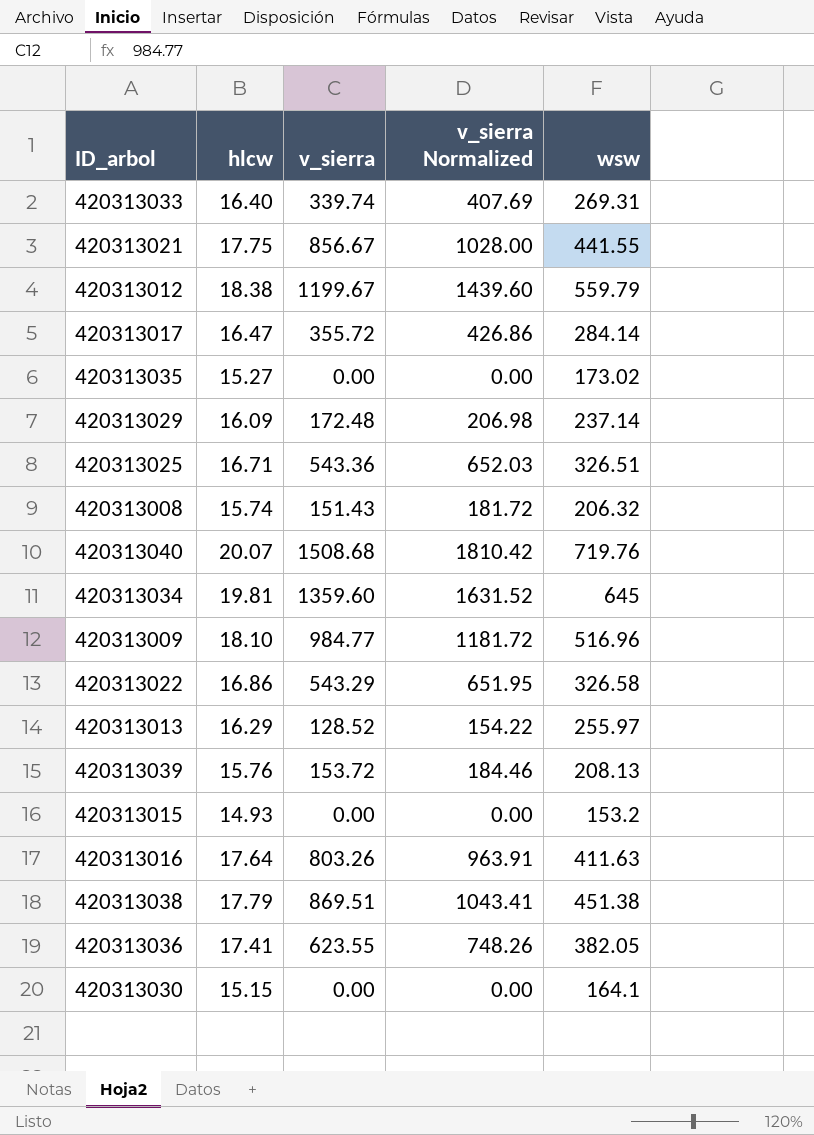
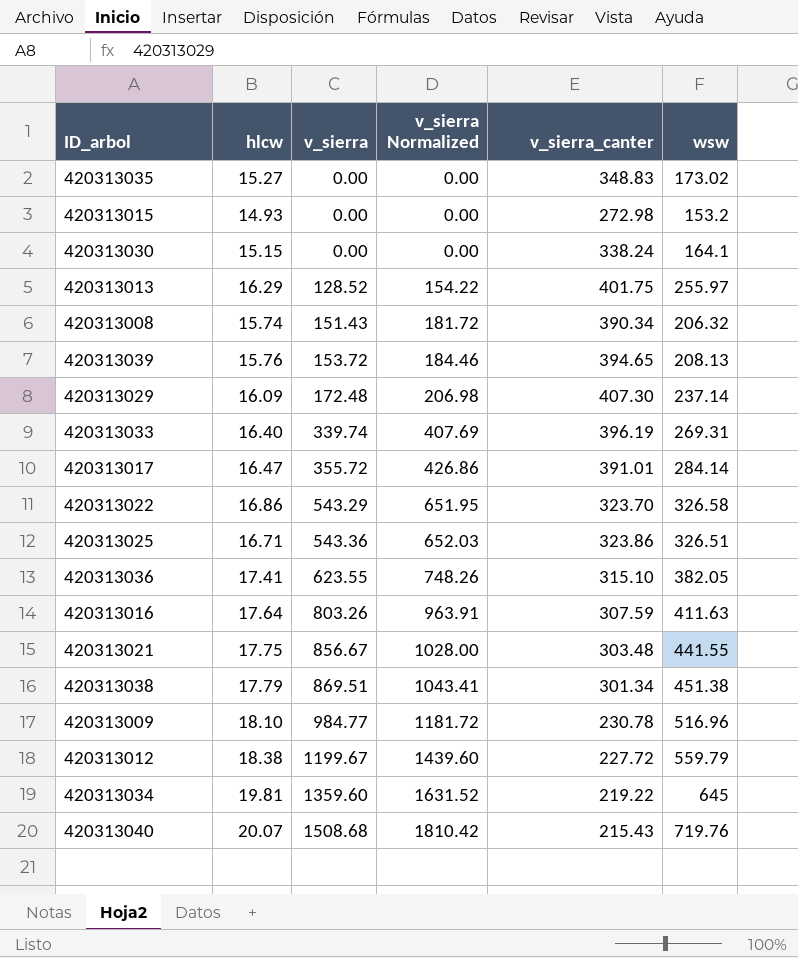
row order: none -> v_sierra ascending
column v_sierra_canter | position: none -> 5

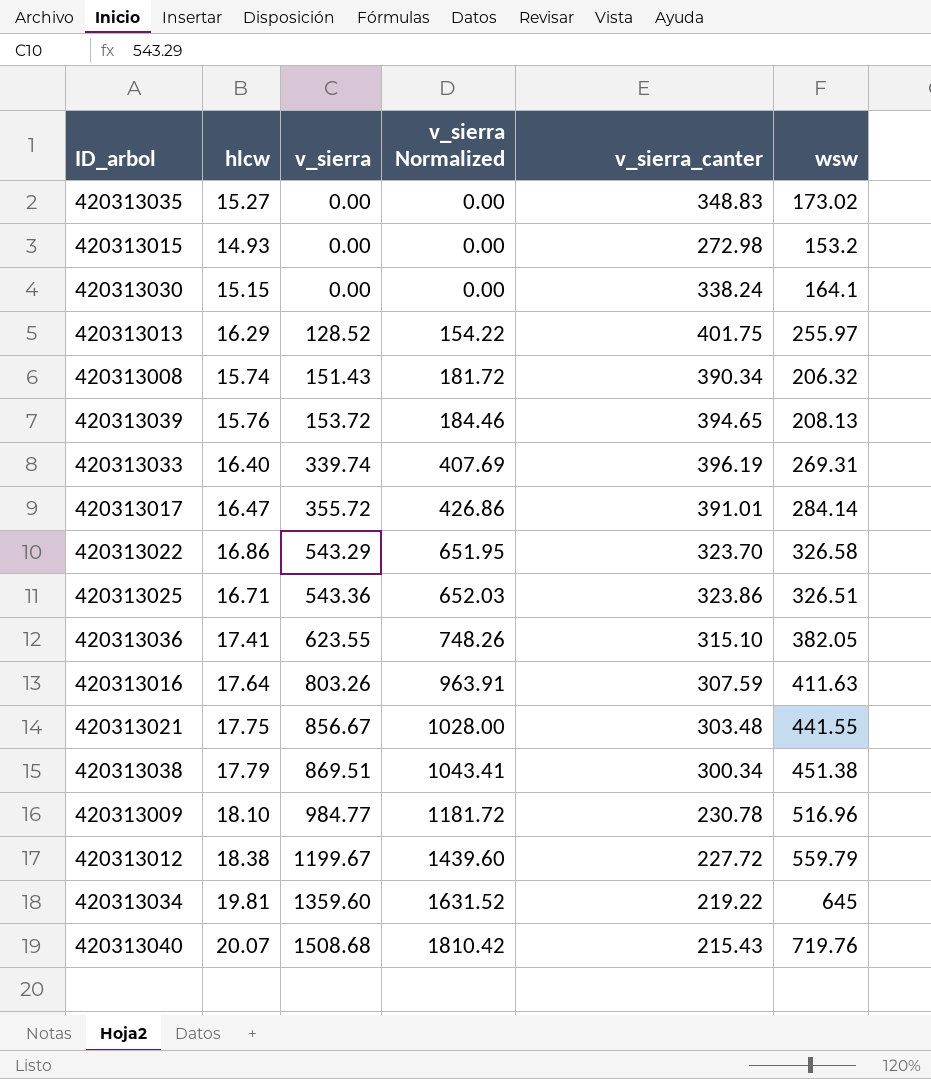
row 420313029: 16.09 | 172.48 | 206.98 | 407.30 | 237.14 -> none
420313038 | v_sierra_canter: 301.34 -> 300.34

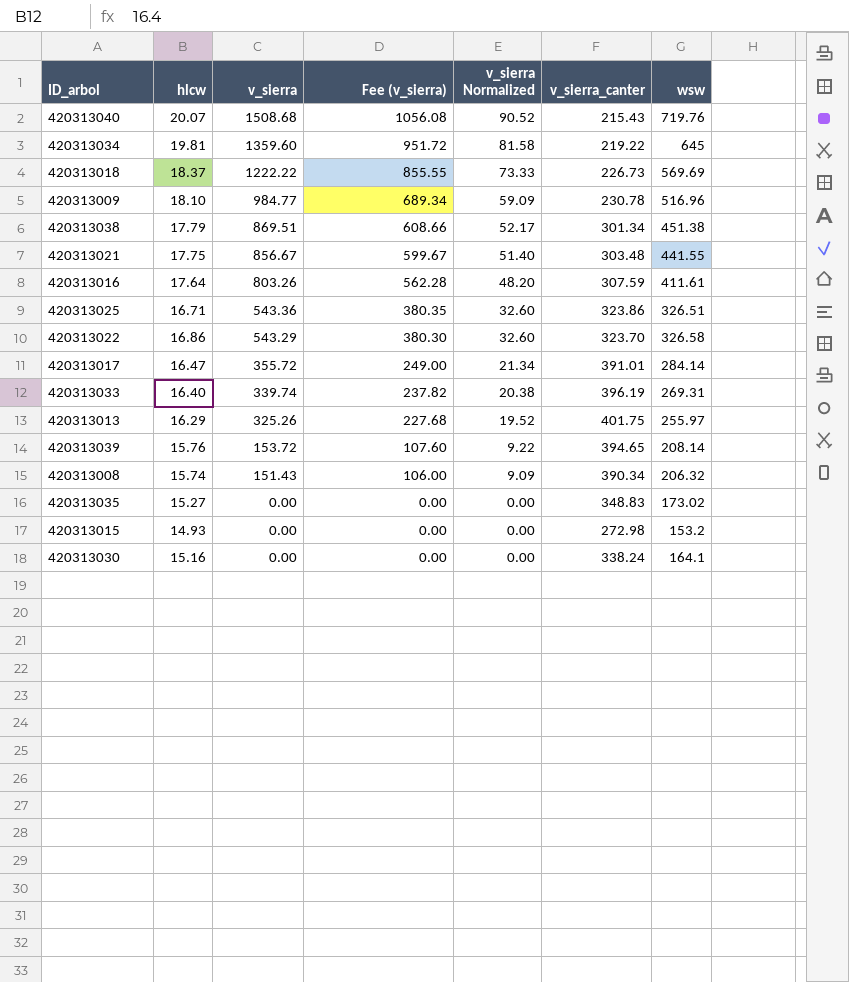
row order: v_sierra ascending -> v_sierra descending
column Fee (v_sierra) | formula: none -> [v_sierra] * 0.7
column v_sierra Normalized | formula: [v_sierra] * 1.2 -> [v_sierra] * 0.06
row 420313036: 17.41 | 623.55 | 748.26 | 315.10 | 382.05 -> none
row 420313012: 18.38 | 1199.67 | 1439.60 | 227.72 | 559.79 -> none
row 420313018: none -> 18.37 | 1222.22 | 855.55 | 73.33 | 226.73 | 569.69
420313038 | v_sierra_canter: 300.34 -> 301.34
420313016 | wsw: 411.63 -> 411.61
420313013 | v_sierra: 128.52 -> 325.26
420313039 | wsw: 208.13 -> 208.14
420313030 | hlcw: 15.15 -> 15.16

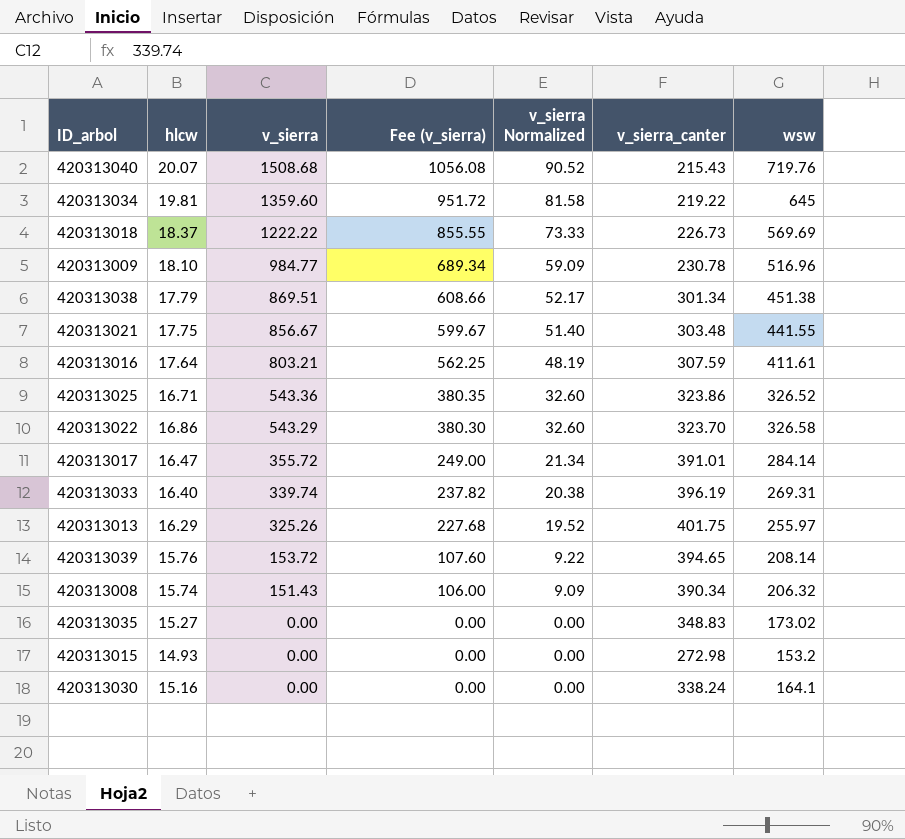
420313016 | v_sierra: 803.26 -> 803.21
420313016 | Fee (v_sierra): 562.28 -> 562.25
420313016 | v_sierra Normalized: 48.20 -> 48.19
420313025 | wsw: 326.51 -> 326.52

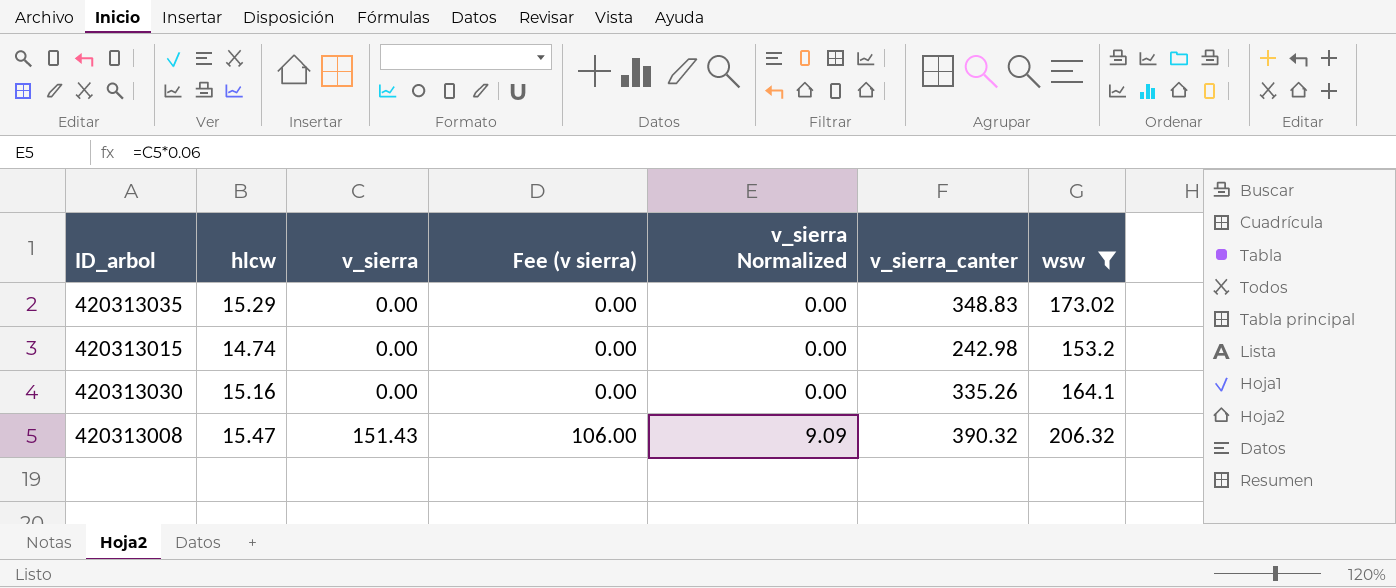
filter: none -> wsw <= 206.32
row order: v_sierra descending -> v_sierra ascending
column name: Fee (v_sierra) -> Fee (v sierra)
420313035 | hlcw: 15.27 -> 15.29
420313015 | hlcw: 14.93 -> 14.74
420313015 | v_sierra_canter: 272.98 -> 242.98
420313030 | v_sierra_canter: 338.24 -> 335.26
420313008 | hlcw: 15.74 -> 15.47
420313008 | v_sierra_canter: 390.34 -> 390.32

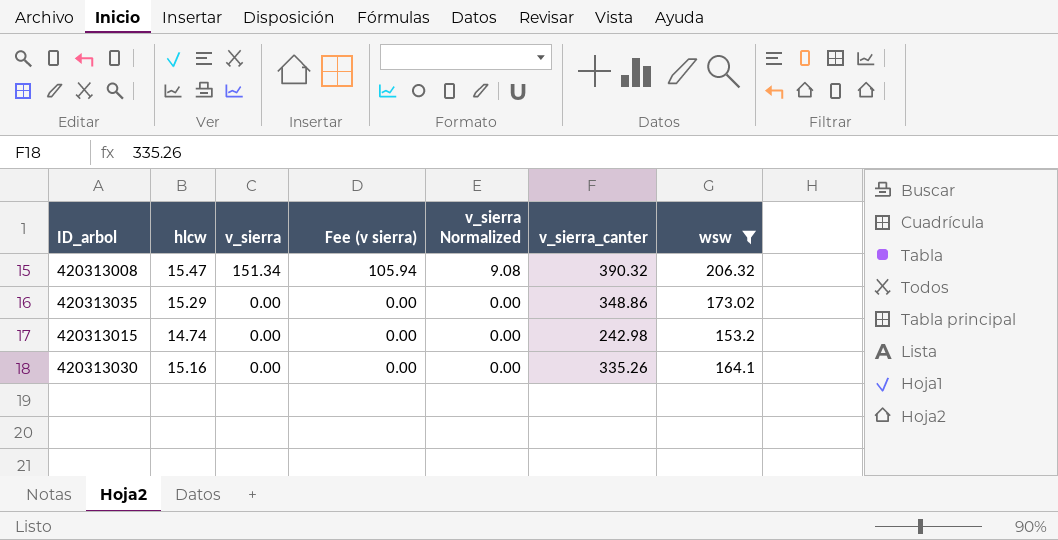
row order: v_sierra ascending -> v_sierra descending
420313008 | v_sierra: 151.43 -> 151.34
420313008 | Fee (v sierra): 106.00 -> 105.94
420313008 | v_sierra Normalized: 9.09 -> 9.08
420313035 | v_sierra_canter: 348.83 -> 348.86

